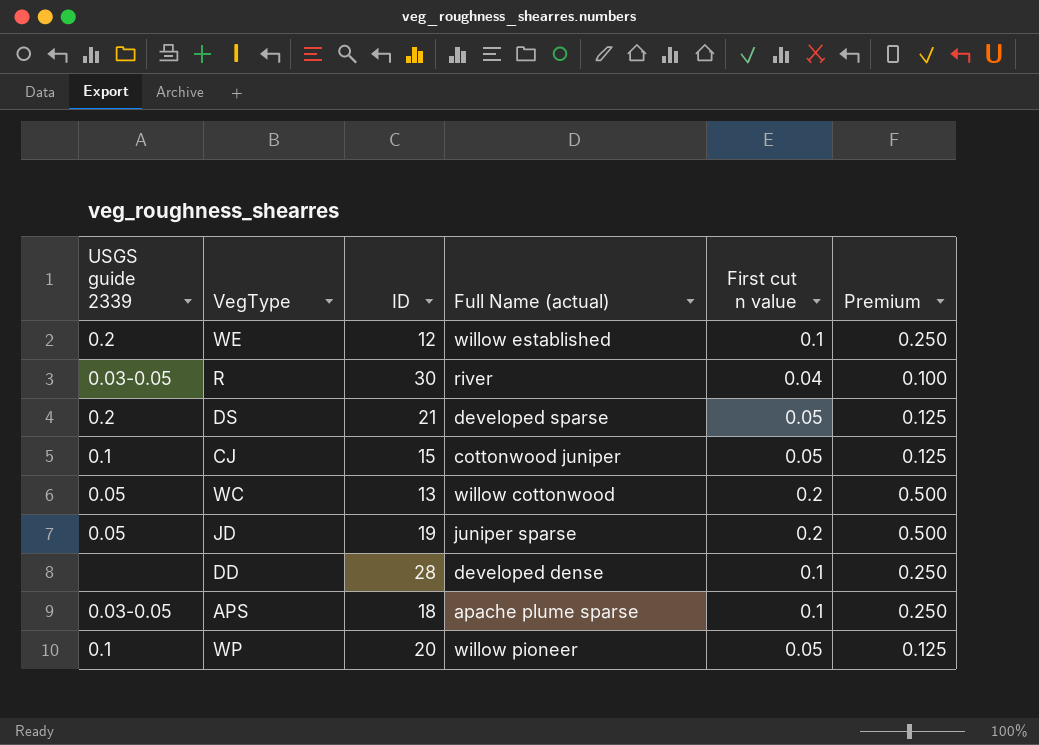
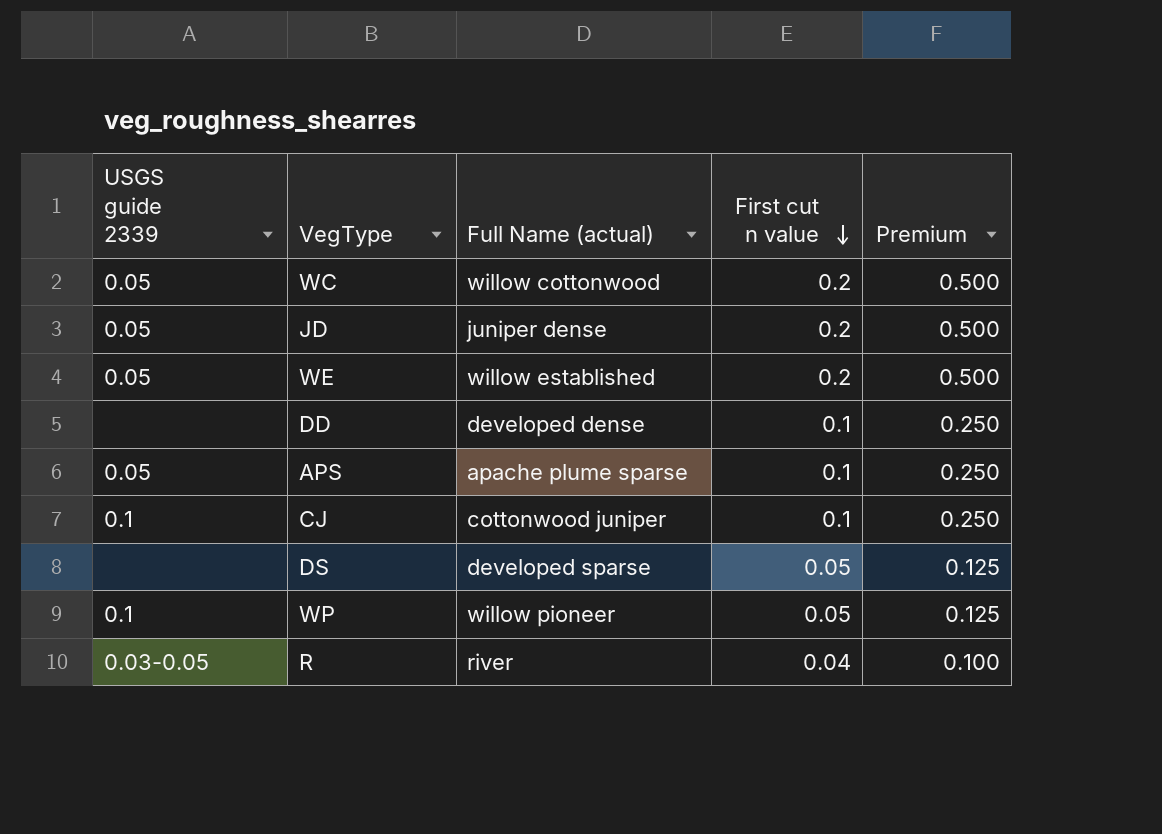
row order: none -> First cut n value descending
column ID | position: 3 -> none
JD | Full Name (actual): juniper sparse -> juniper dense
WE | USGS guide 2339: 0.2 -> 0.05
WE | First cut n value: 0.1 -> 0.2
WE | Premium: 0.250 -> 0.500
APS | USGS guide 2339: 0.03-0.05 -> 0.05
CJ | First cut n value: 0.05 -> 0.1
CJ | Premium: 0.125 -> 0.250
DS | USGS guide 2339: 0.2 -> none

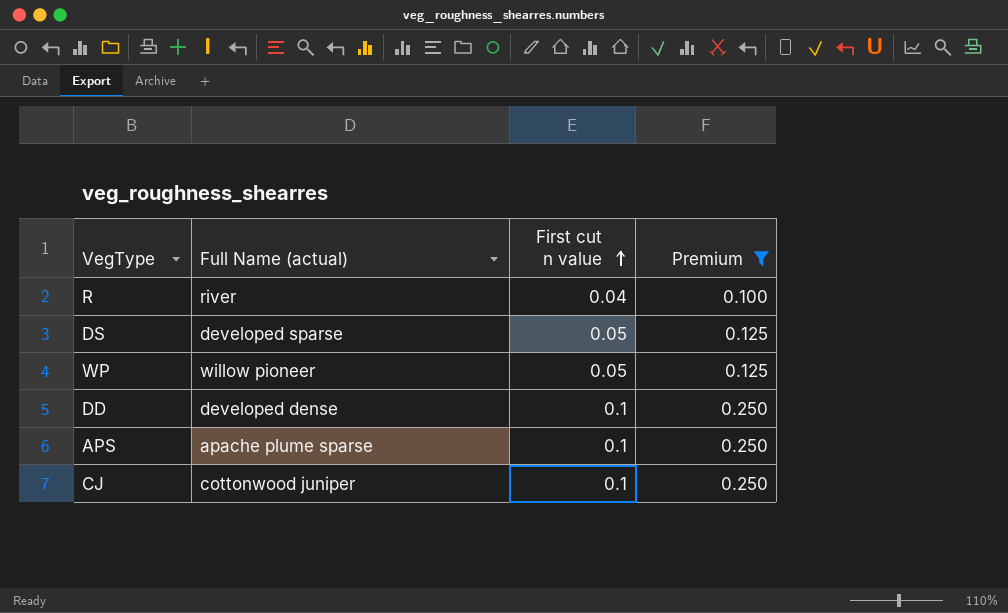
filter: none -> Premium != 0.500
row order: First cut n value descending -> First cut n value ascending
column USGS guide 2339 | position: 1 -> none

